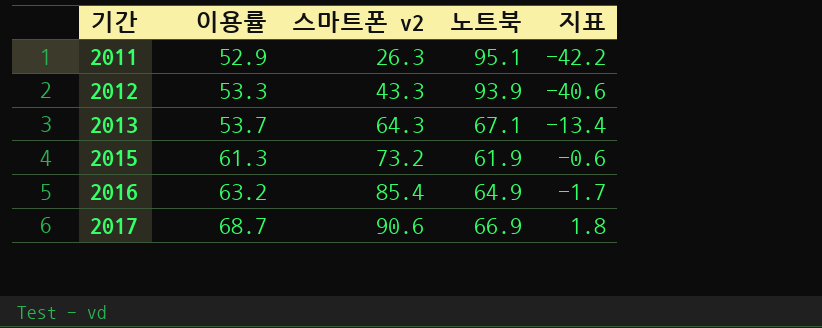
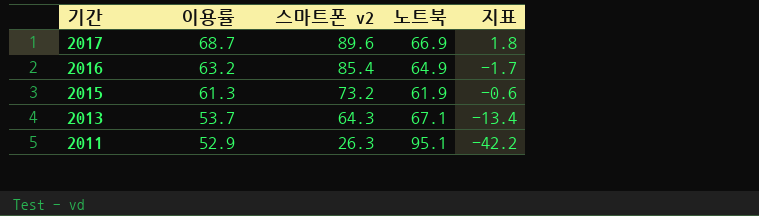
row order: 기간 ascending -> 기간 descending
row 2012: 53.3 | 43.3 | 93.9 | -40.6 -> none
2017 | 스마트폰 v2: 90.6 -> 89.6

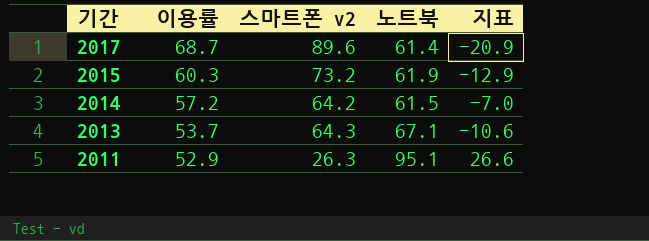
column 지표 | formula: [이용률] - [노트북] -> [이용률] - [스마트폰 v2]
row 2016: 63.2 | 85.4 | 64.9 | -1.7 -> none
2017 | 노트북: 66.9 -> 61.4
2015 | 이용률: 61.3 -> 60.3
row 2014: none -> 57.2 | 64.2 | 61.5 | -7.0

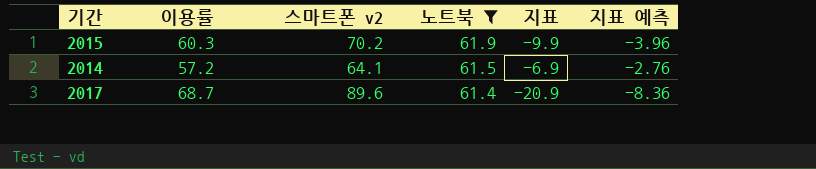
filter: none -> 노트북 <= 61.9
row order: 기간 descending -> 노트북 descending
column 지표 예측 | formula: none -> [지표] * 0.4
2015 | 스마트폰 v2: 73.2 -> 70.2
2015 | 지표: -12.9 -> -9.9
2014 | 스마트폰 v2: 64.2 -> 64.1
2014 | 지표: -7.0 -> -6.9

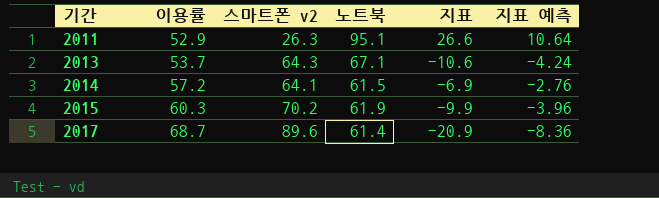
filter: 노트북 <= 61.9 -> none
row order: 노트북 descending -> 기간 ascending

